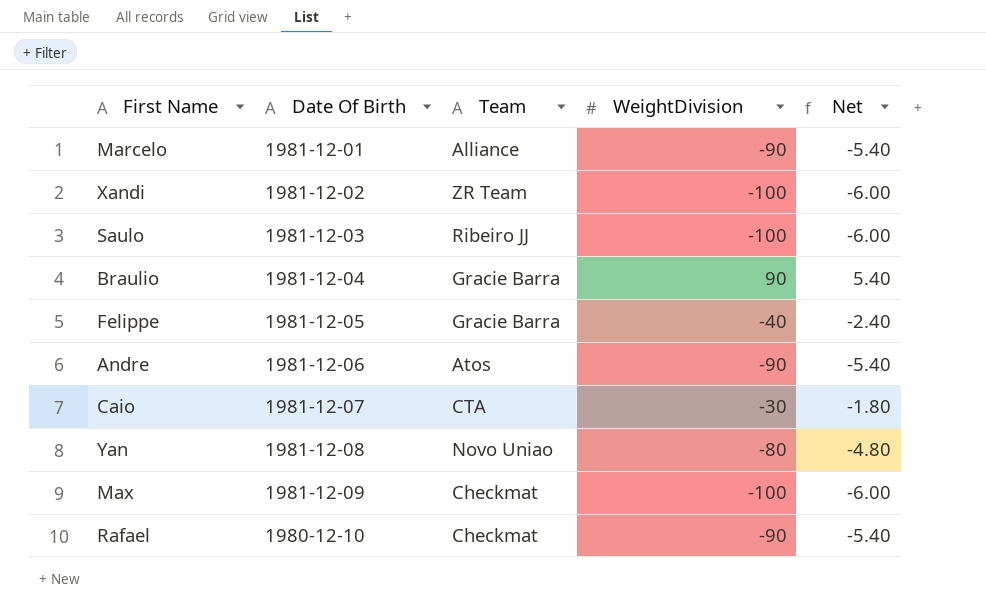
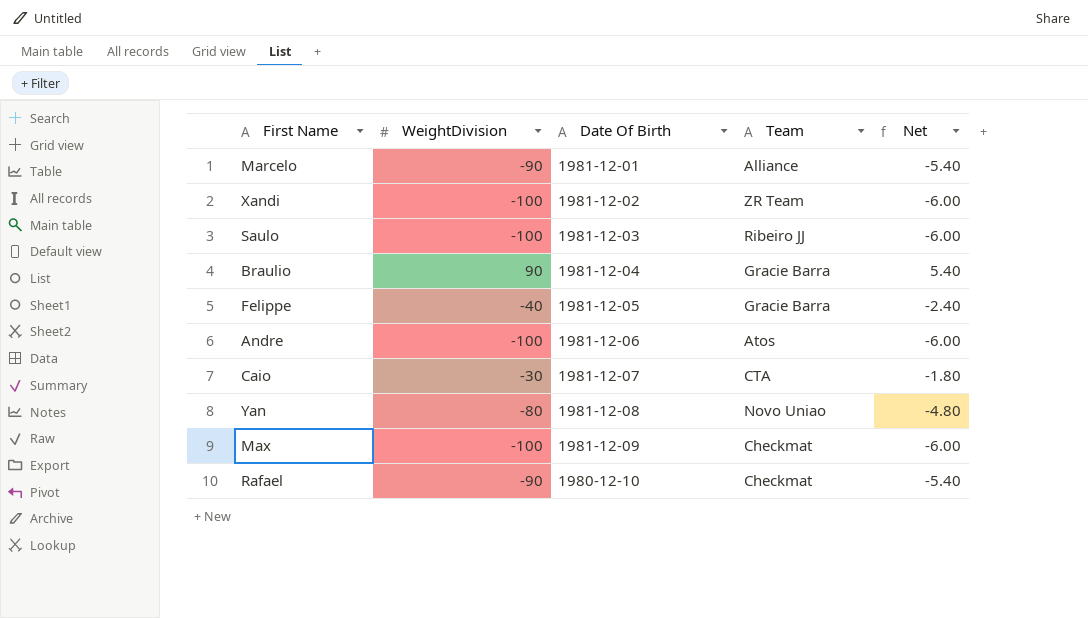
column WeightDivision | position: 4 -> 2
Andre | WeightDivision: -90 -> -100
Andre | Net: -5.40 -> -6.00

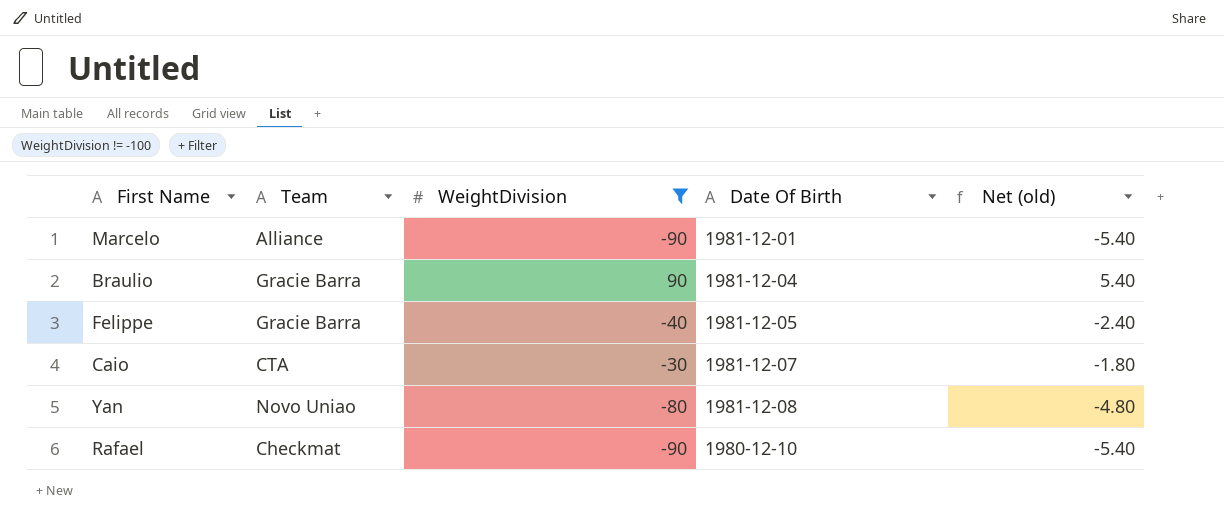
filter: none -> WeightDivision != -100
column Team | position: 4 -> 2
column name: Net -> Net (old)

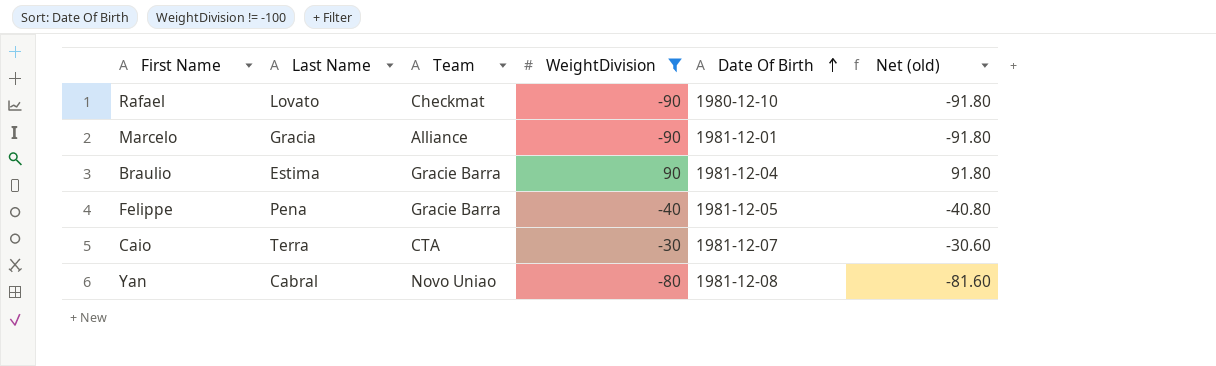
row order: none -> Date Of Birth ascending
column Last Name | position: none -> 2
column Net (old) | formula: [WeightDivision] * 0.06 -> [WeightDivision] * 1.02

